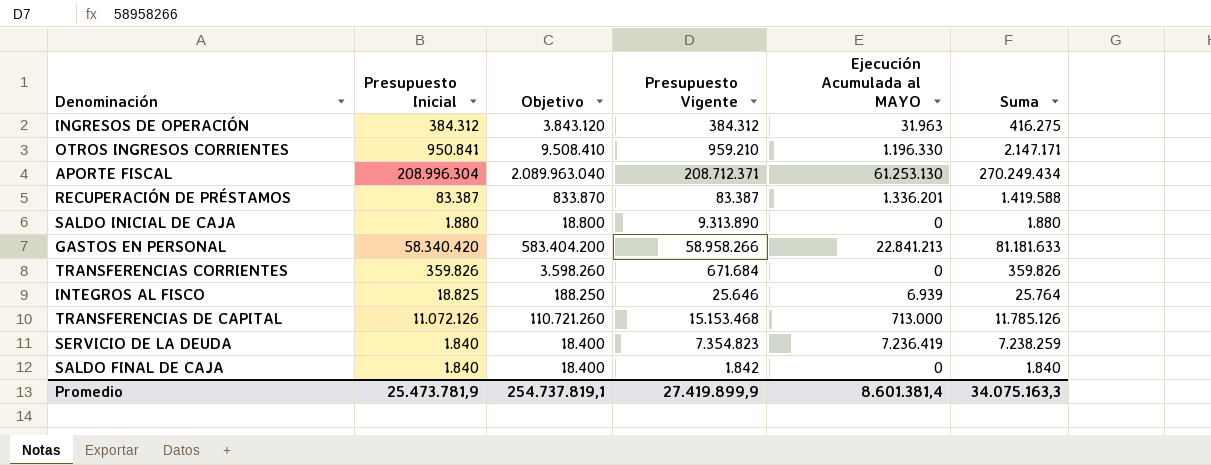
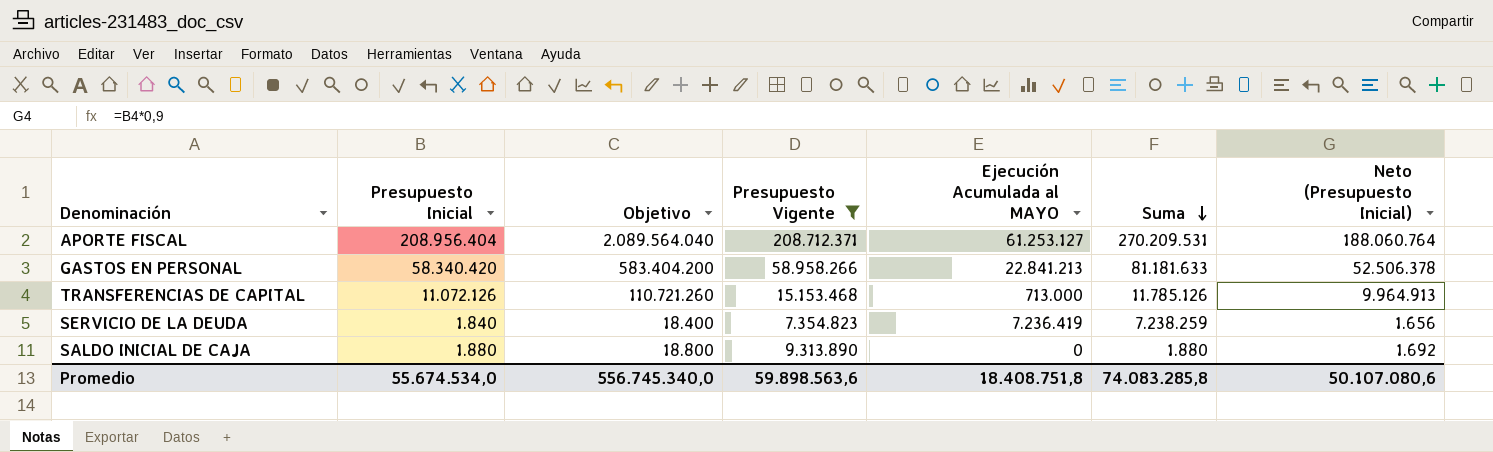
filter: none -> Presupuesto Vigente >= 7.354.823
row order: none -> Suma descending
column Neto (Presupuesto Inicial) | formula: none -> [Presupuesto Inicial] * 0,9
APORTE FISCAL | Presupuesto Inicial: 208.996.304 -> 208.956.404
APORTE FISCAL | Objetivo: 2.089.963.040 -> 2.089.564.040
APORTE FISCAL | Ejecución Acumulada al MAYO: 61.253.130 -> 61.253.127
APORTE FISCAL | Suma: 270.249.434 -> 270.209.531
Promedio | Presupuesto Inicial: 25.473.781,9 -> 55.674.534,0
Promedio | Objetivo: 254.737.819,1 -> 556.745.340,0
Promedio | Presupuesto Vigente: 27.419.899,9 -> 59.898.563,6
Promedio | Ejecución Acumulada al MAYO: 8.601.381,4 -> 18.408.751,8
Promedio | Suma: 34.075.163,3 -> 74.083.285,8

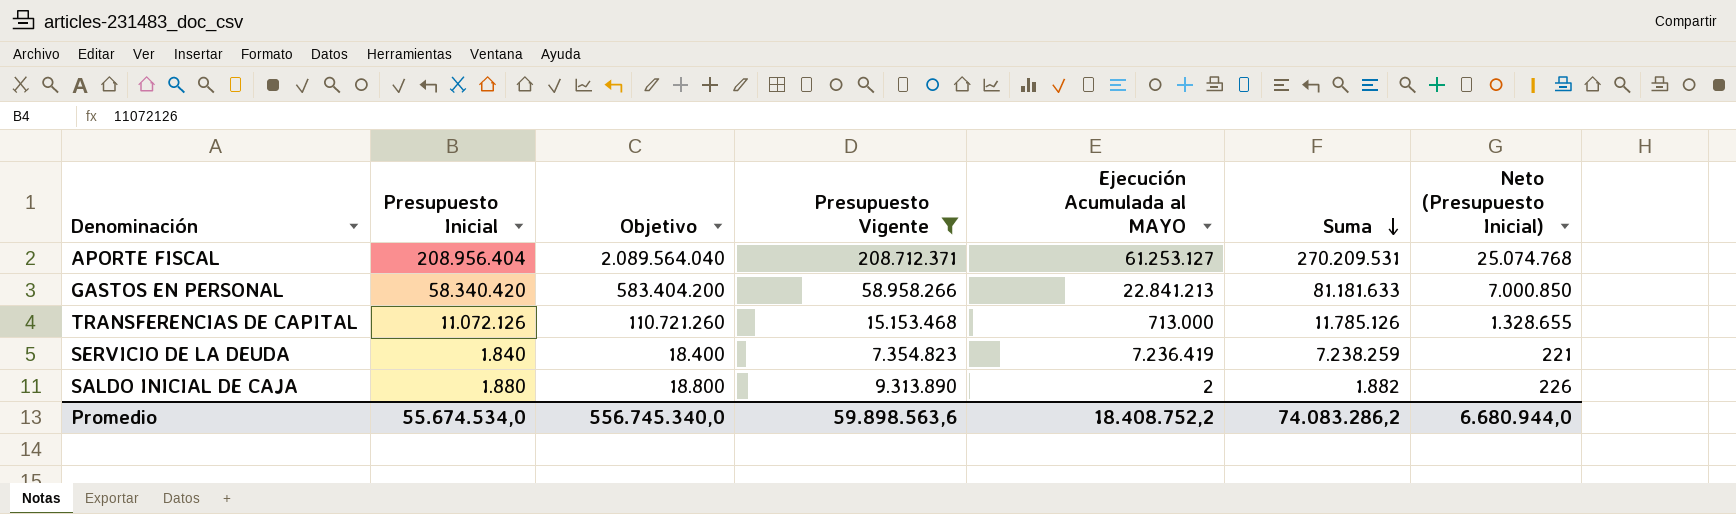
column Neto (Presupuesto Inicial) | formula: [Presupuesto Inicial] * 0,9 -> [Presupuesto Inicial] * 0,12
SALDO INICIAL DE CAJA | Ejecución Acumulada al MAYO: 0 -> 2
SALDO INICIAL DE CAJA | Suma: 1.880 -> 1.882
Promedio | Ejecución Acumulada al MAYO: 18.408.751,8 -> 18.408.752,2
Promedio | Suma: 74.083.285,8 -> 74.083.286,2
Promedio | Neto (Presupuesto Inicial): 50.107.080,6 -> 6.680.944,0

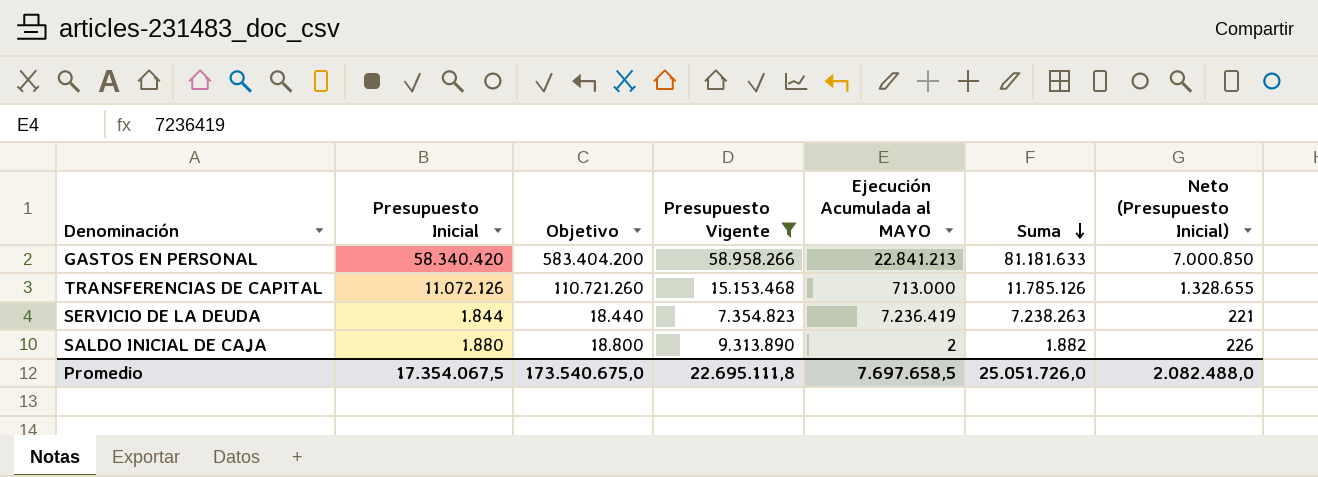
row APORTE FISCAL: 208.956.404 | 2.089.564.040 | 208.712.371 | 61.253.127 | 270.209.531 | 25.074.768 -> none
SERVICIO DE LA DEUDA | Presupuesto Inicial: 1.840 -> 1.844
SERVICIO DE LA DEUDA | Objetivo: 18.400 -> 18.440
SERVICIO DE LA DEUDA | Suma: 7.238.259 -> 7.238.263
Promedio | Presupuesto Inicial: 55.674.534,0 -> 17.354.067,5
Promedio | Objetivo: 556.745.340,0 -> 173.540.675,0
Promedio | Presupuesto Vigente: 59.898.563,6 -> 22.695.111,8
Promedio | Ejecución Acumulada al MAYO: 18.408.752,2 -> 7.697.658,5
Promedio | Suma: 74.083.286,2 -> 25.051.726,0
Promedio | Neto (Presupuesto Inicial): 6.680.944,0 -> 2.082.488,0

